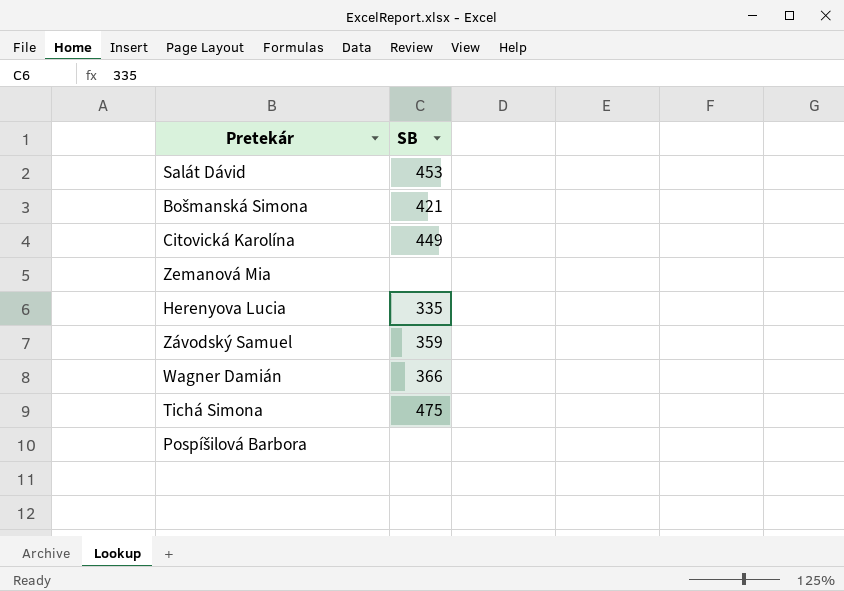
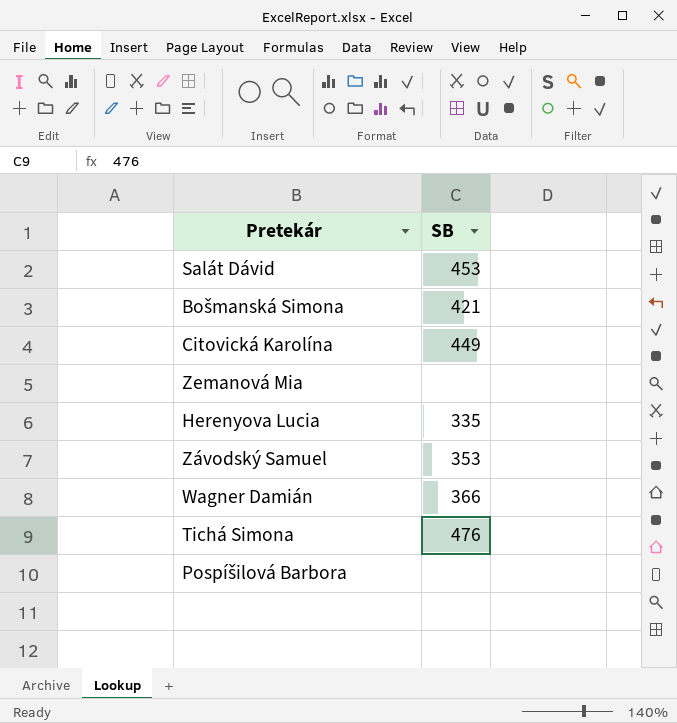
Závodský Samuel | SB: 359 -> 353
Tichá Simona | SB: 475 -> 476

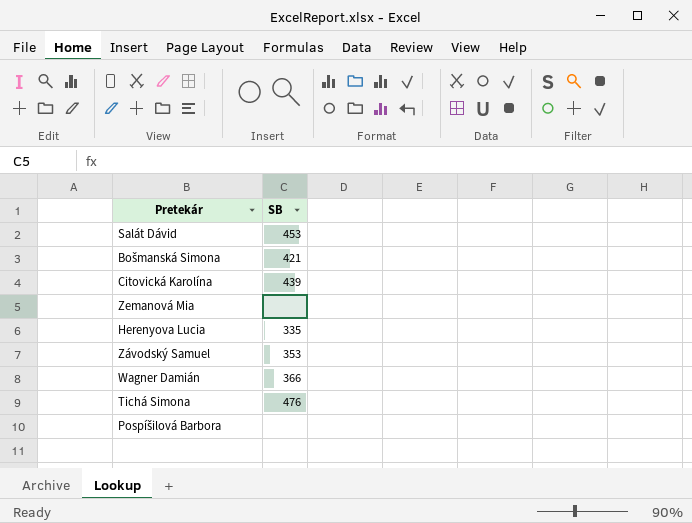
Citovická Karolína | SB: 449 -> 439

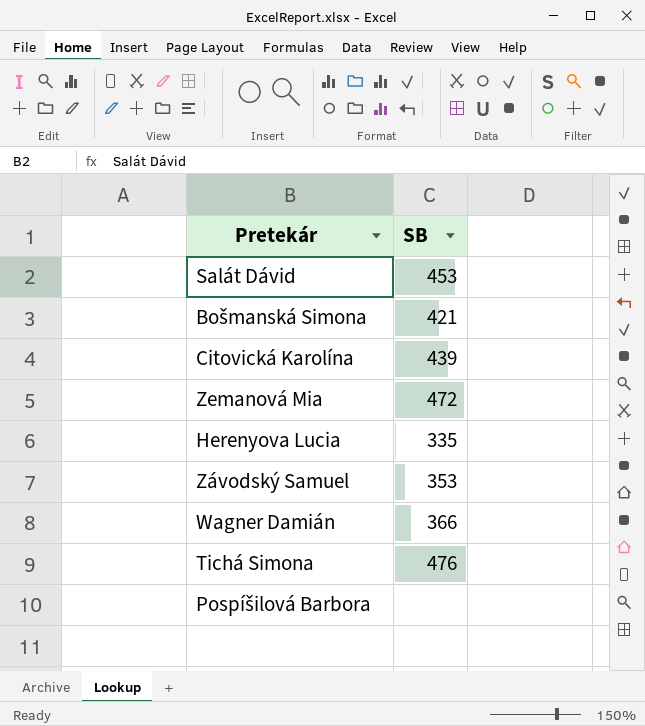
Zemanová Mia | SB: none -> 472

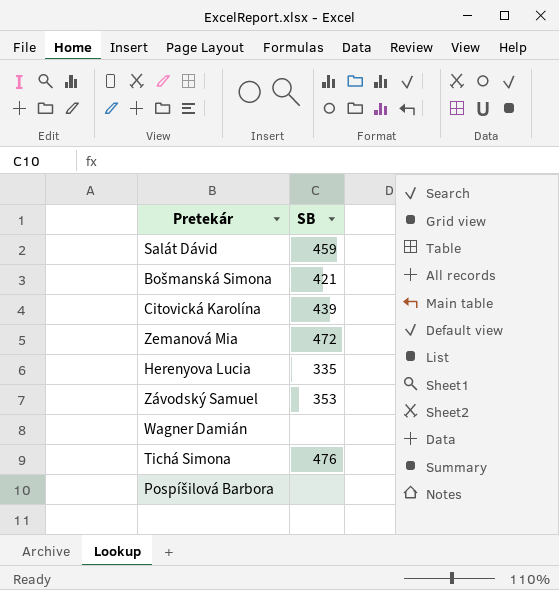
Salát Dávid | SB: 453 -> 459
Wagner Damián | SB: 366 -> none

